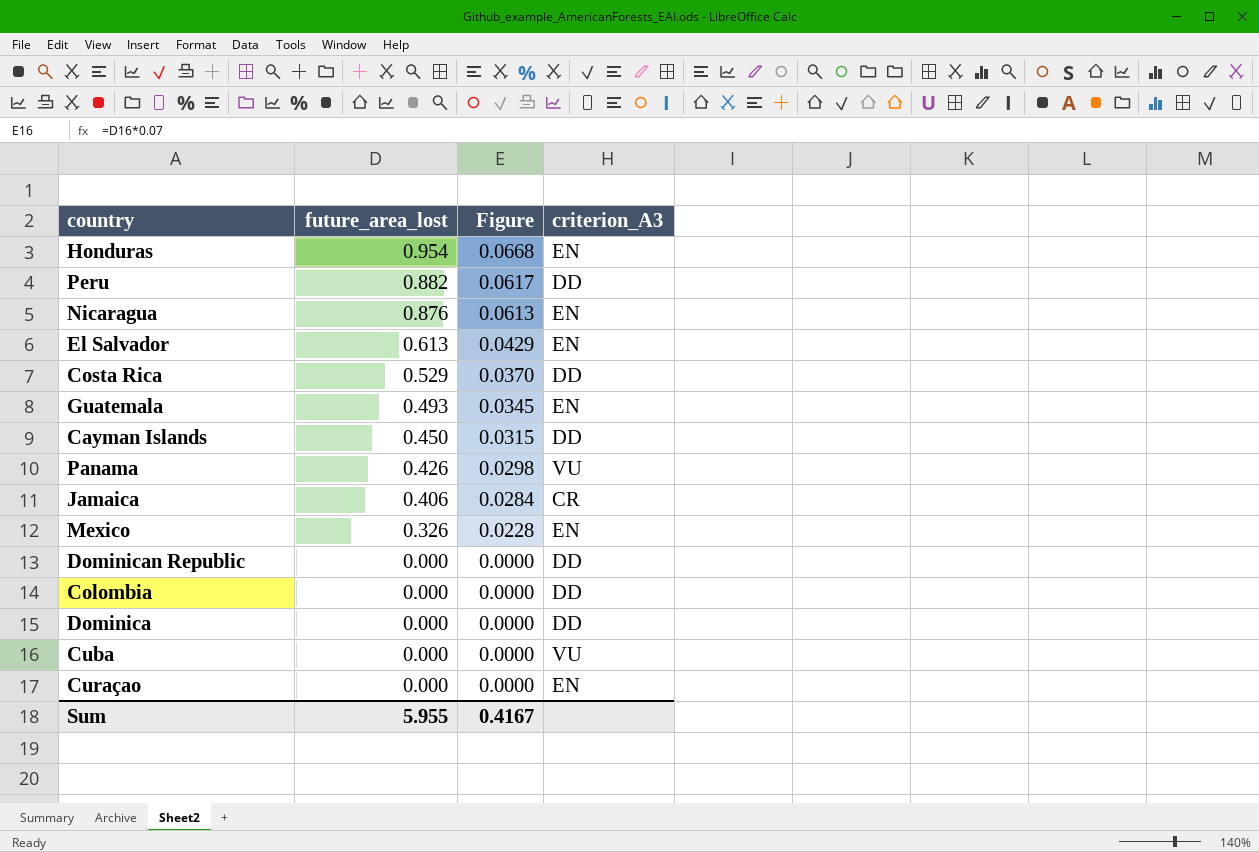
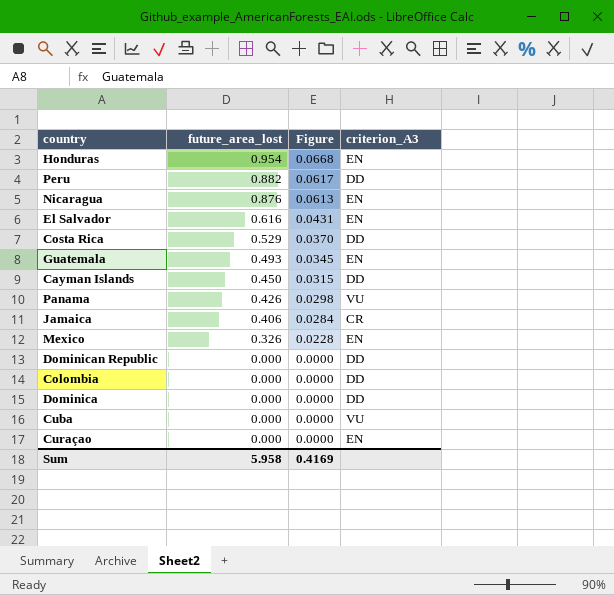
El Salvador | future_area_lost: 0.613 -> 0.616
El Salvador | Figure: 0.0429 -> 0.0431
Sum | future_area_lost: 5.955 -> 5.958
Sum | Figure: 0.4167 -> 0.4169

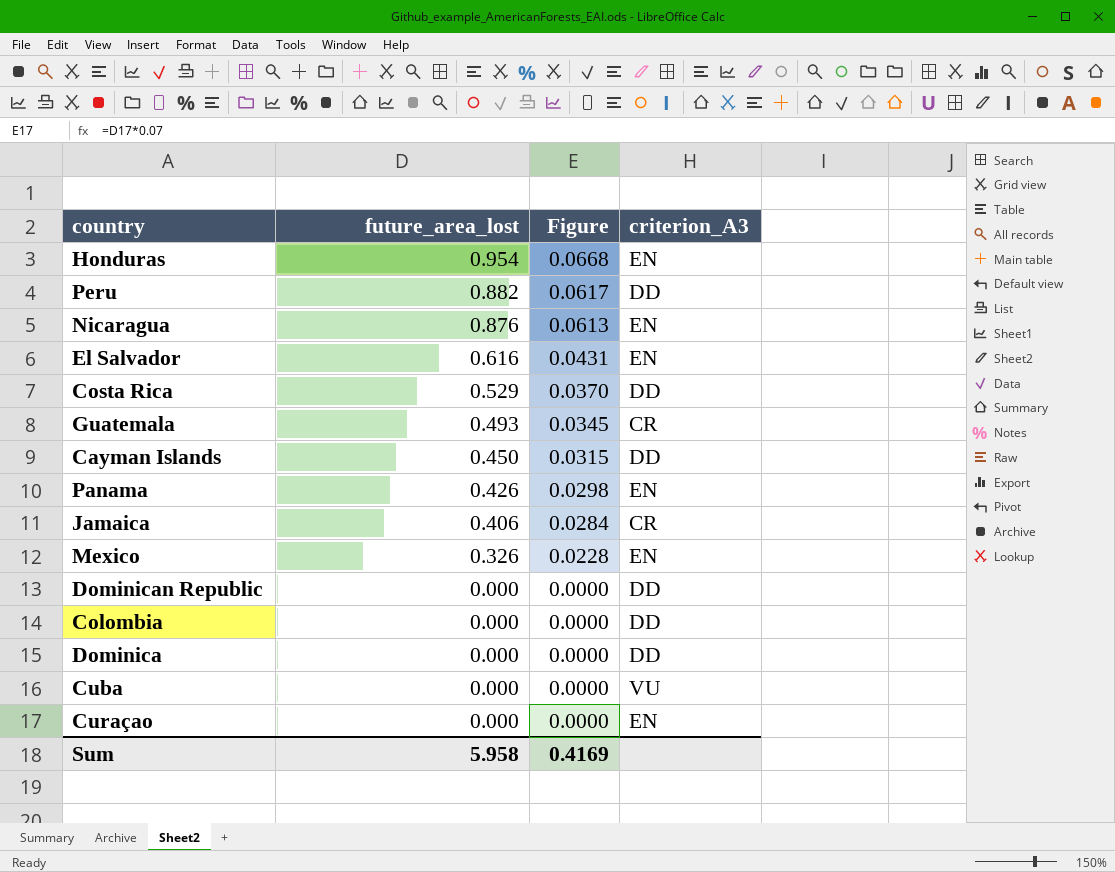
Guatemala | criterion_A3: EN -> CR
Panama | criterion_A3: VU -> EN

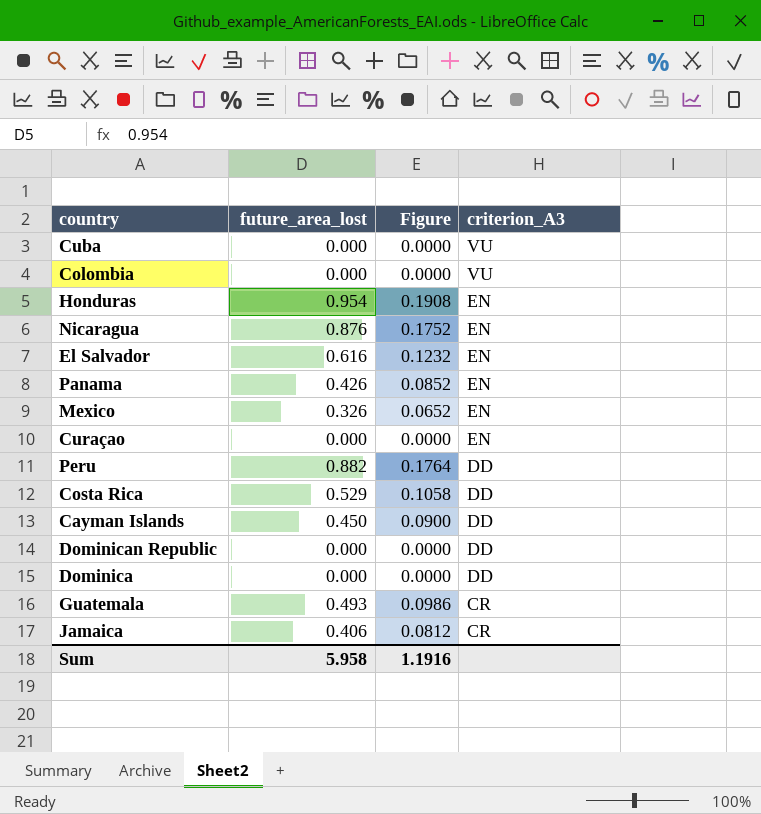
row order: future_area_lost descending -> criterion_A3 descending
column Figure | formula: [future_area_lost] * 0.07 -> [future_area_lost] * 0.2
Colombia | criterion_A3: DD -> VU
Sum | Figure: 0.4169 -> 1.1916

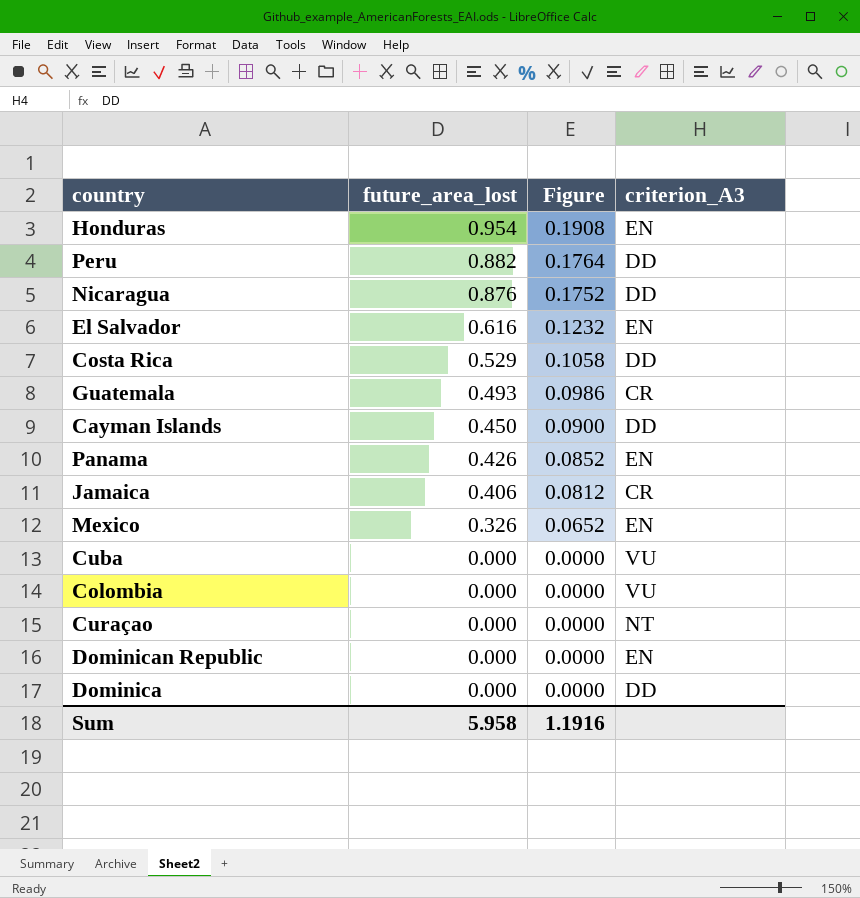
row order: criterion_A3 descending -> future_area_lost descending
Nicaragua | criterion_A3: EN -> DD
Curaçao | criterion_A3: EN -> NT
Dominican Republic | criterion_A3: DD -> EN

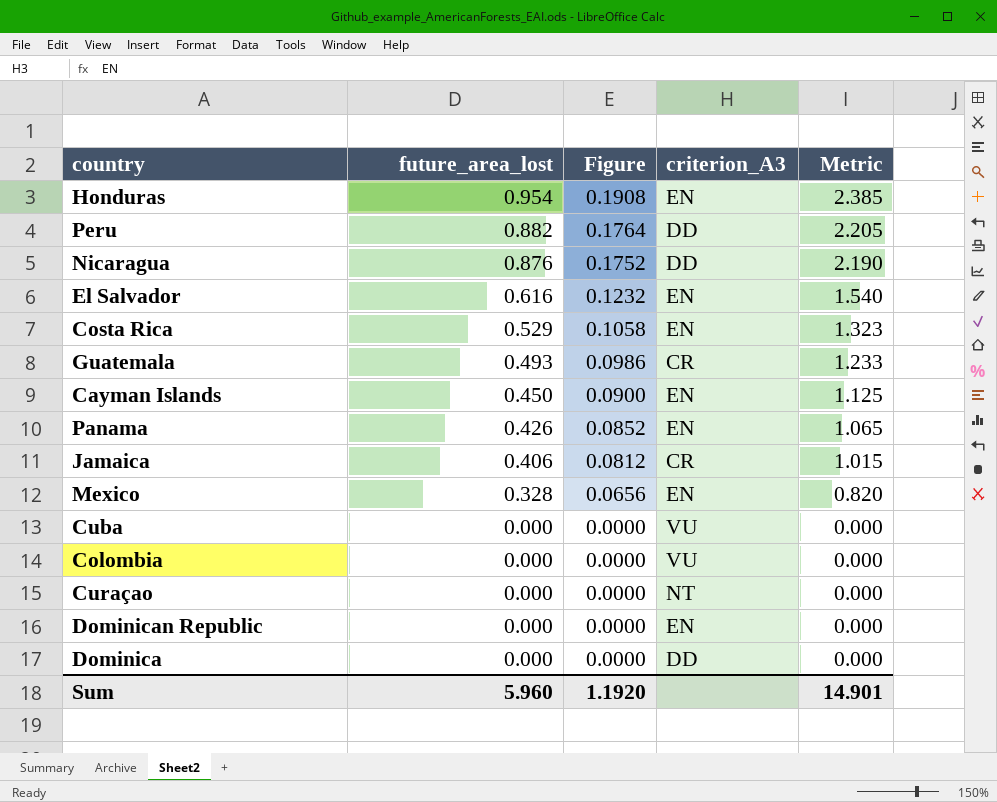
column Metric | formula: none -> [future_area_lost] * 2.5
Costa Rica | criterion_A3: DD -> EN
Cayman Islands | criterion_A3: DD -> EN
Mexico | future_area_lost: 0.326 -> 0.328
Mexico | Figure: 0.0652 -> 0.0656
Sum | future_area_lost: 5.958 -> 5.960
Sum | Figure: 1.1916 -> 1.1920

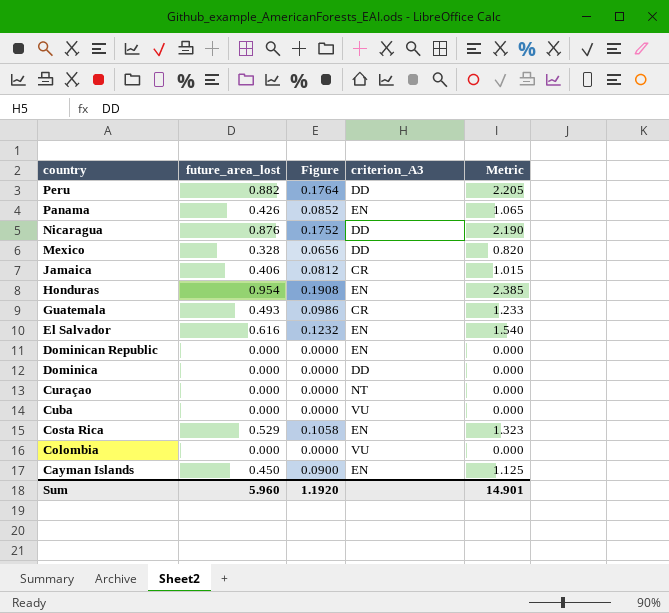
row order: future_area_lost descending -> country descending
Mexico | criterion_A3: EN -> DD

